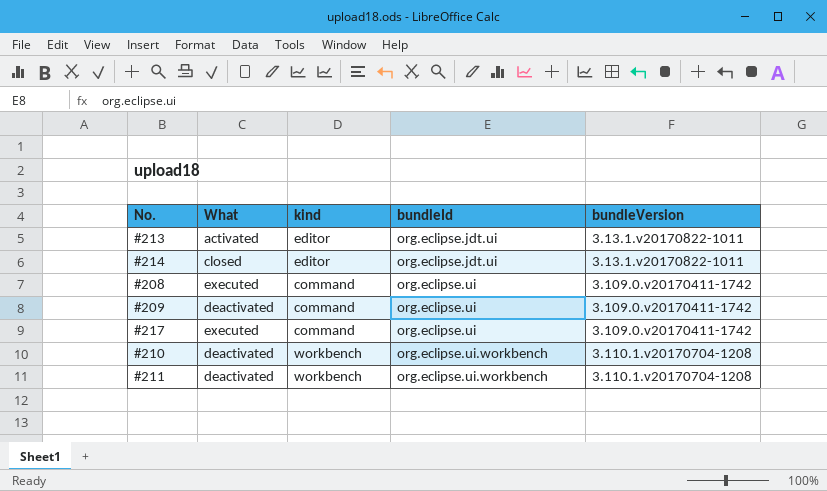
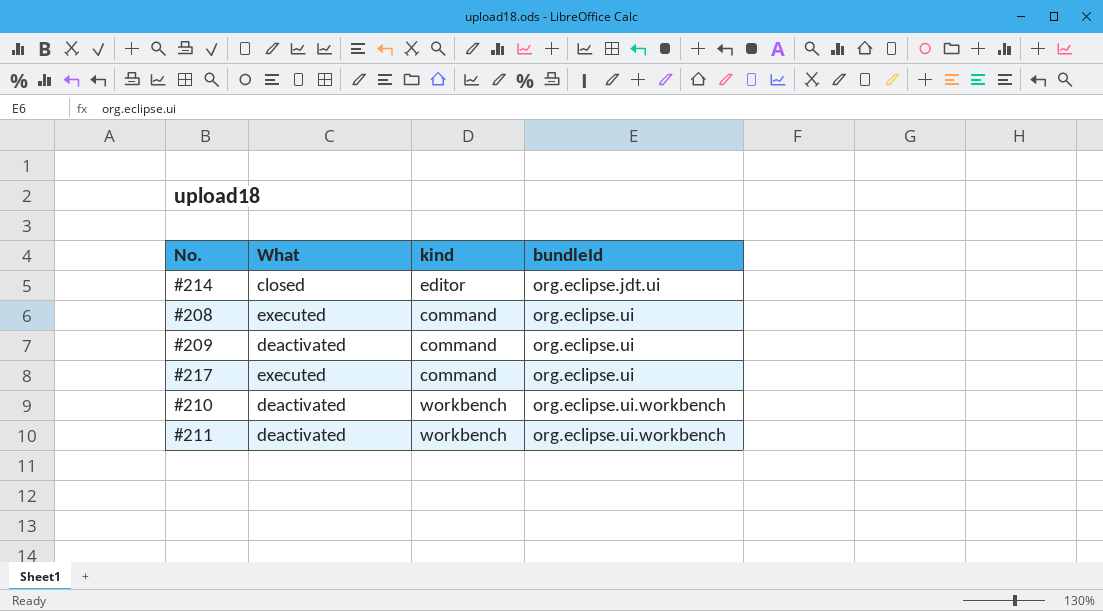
column bundleVersion | position: 5 -> none
row #213: activated | editor | org.eclipse.jdt.ui | 3.13.1.v20170822-1011 -> none

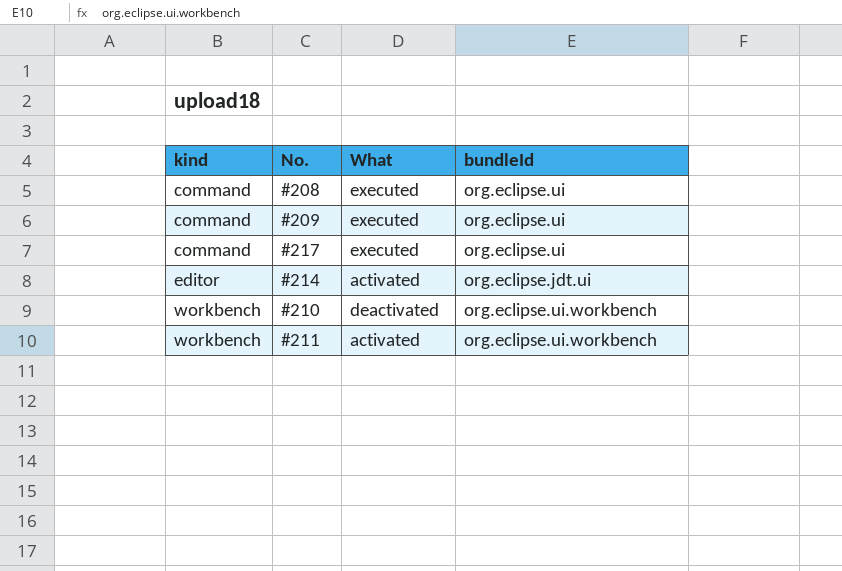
row order: bundleId ascending -> kind ascending
column kind | position: 3 -> 1
#209 | What: deactivated -> executed
#214 | What: closed -> activated
#211 | What: deactivated -> activated

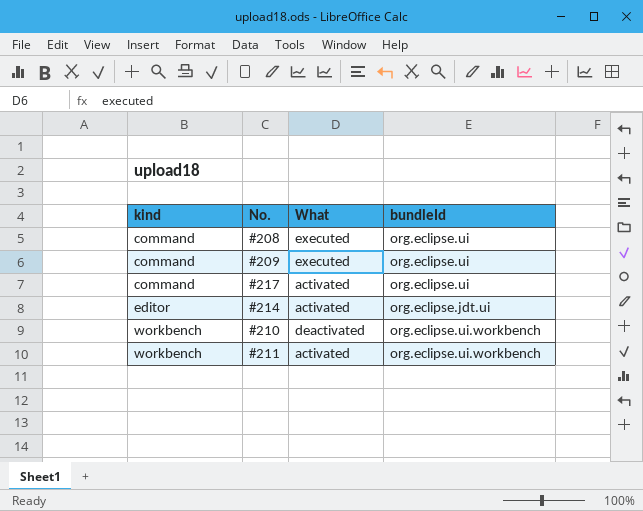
#217 | What: executed -> activated

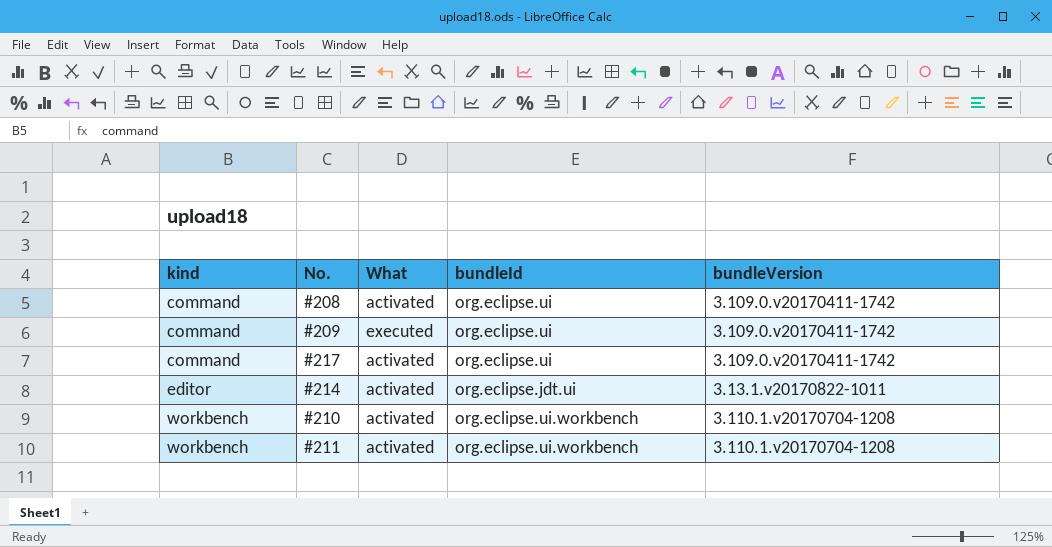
column bundleVersion | position: none -> 5
#208 | What: executed -> activated
#210 | What: deactivated -> activated

